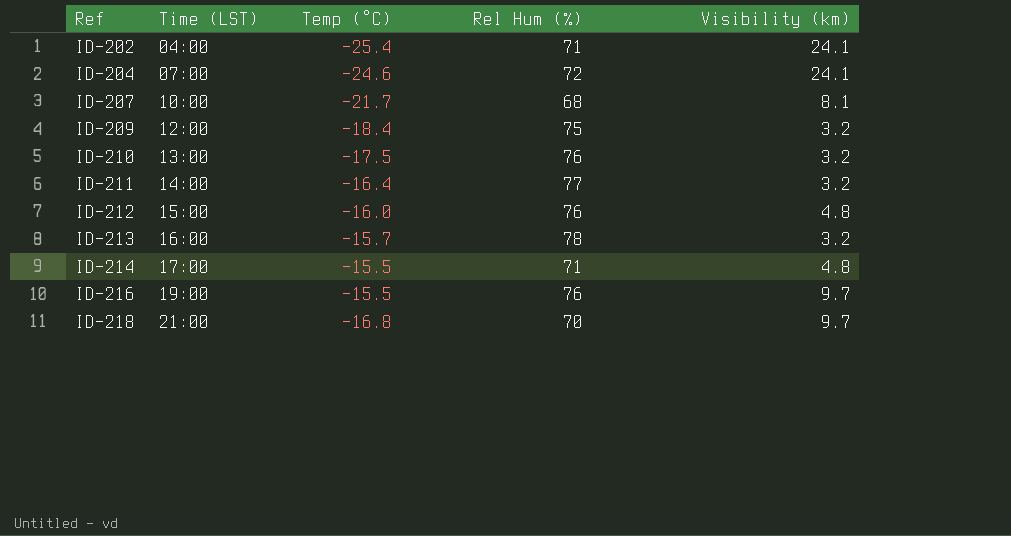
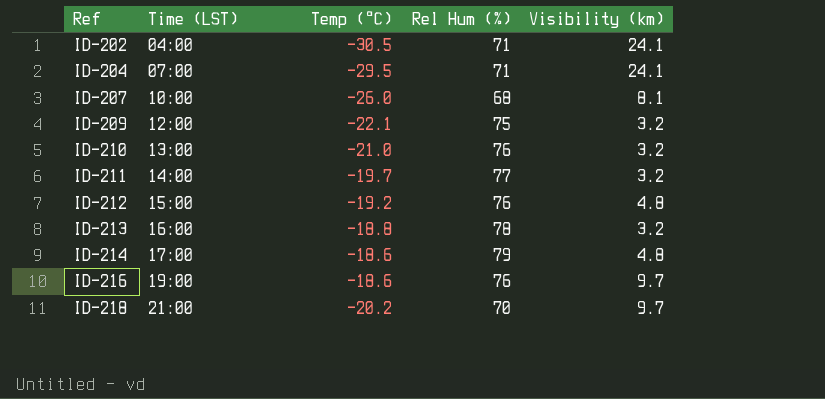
ID-202 | Temp (°C): -25.4 -> -30.5
ID-204 | Temp (°C): -24.6 -> -29.5
ID-204 | Rel Hum (%): 72 -> 71
ID-207 | Temp (°C): -21.7 -> -26.0
ID-209 | Temp (°C): -18.4 -> -22.1
ID-210 | Temp (°C): -17.5 -> -21.0
ID-211 | Temp (°C): -16.4 -> -19.7
ID-212 | Temp (°C): -16.0 -> -19.2
ID-213 | Temp (°C): -15.7 -> -18.8
ID-214 | Temp (°C): -15.5 -> -18.6
ID-214 | Rel Hum (%): 71 -> 79
ID-216 | Temp (°C): -15.5 -> -18.6
ID-218 | Temp (°C): -16.8 -> -20.2

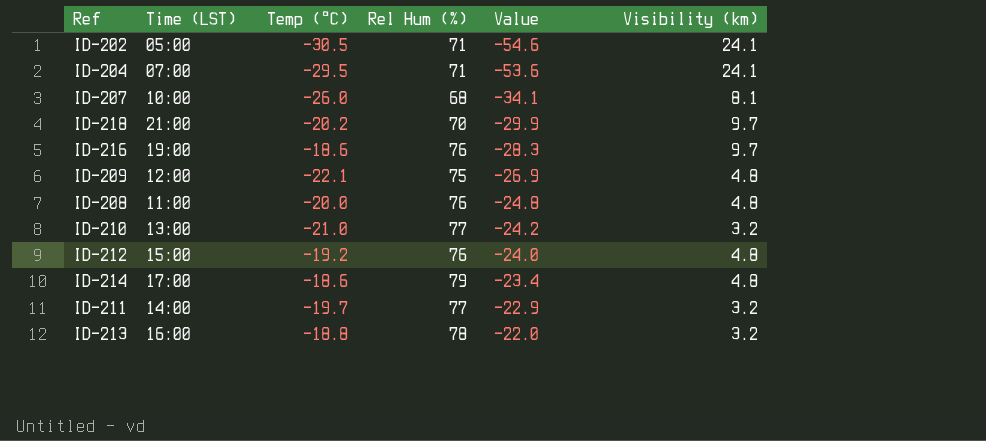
row order: Ref ascending -> Value ascending
column Value | formula: none -> [Temp (°C)] - [Visibility (km)]
ID-202 | Time (LST): 04:00 -> 05:00
ID-209 | Visibility (km): 3.2 -> 4.8
row ID-208: none -> 11:00 | -20.0 | 76 | -24.8 | 4.8
ID-210 | Rel Hum (%): 76 -> 77

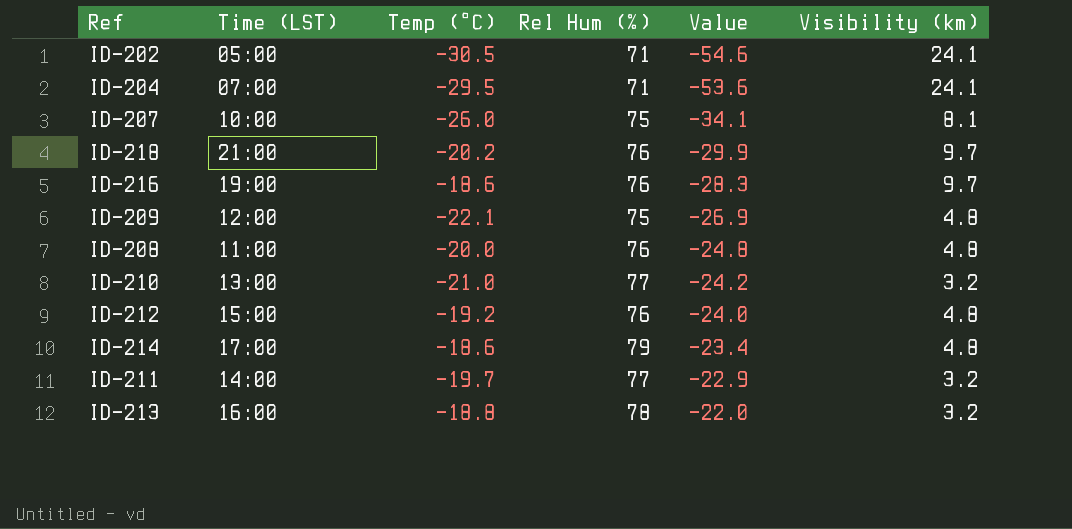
ID-207 | Rel Hum (%): 68 -> 75
ID-218 | Rel Hum (%): 70 -> 76

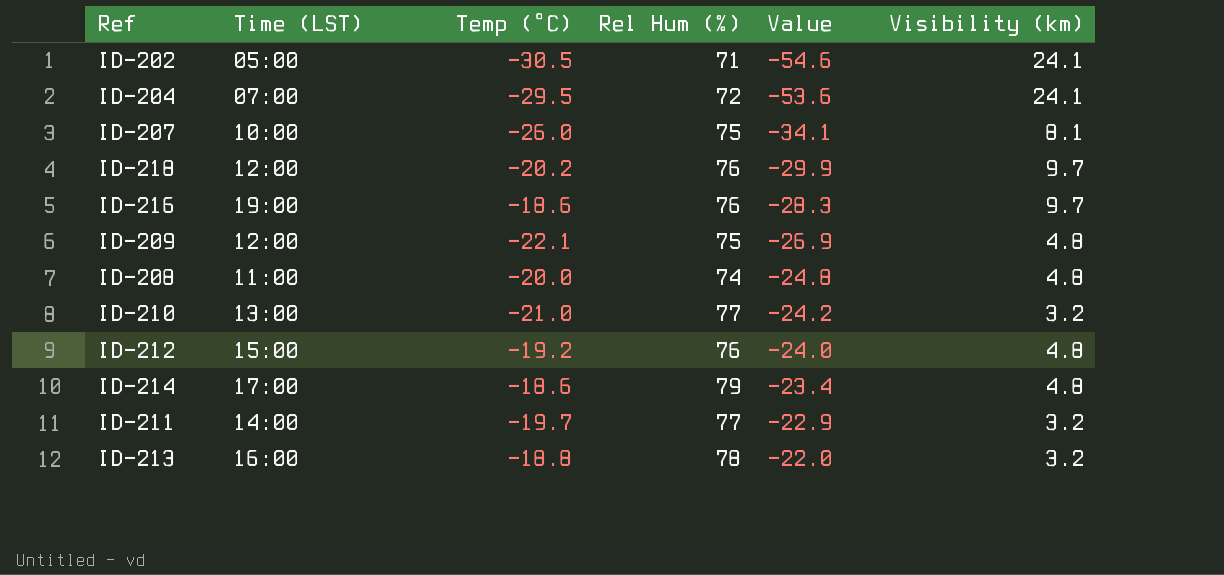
ID-204 | Rel Hum (%): 71 -> 72
ID-218 | Time (LST): 21:00 -> 12:00
ID-208 | Rel Hum (%): 76 -> 74

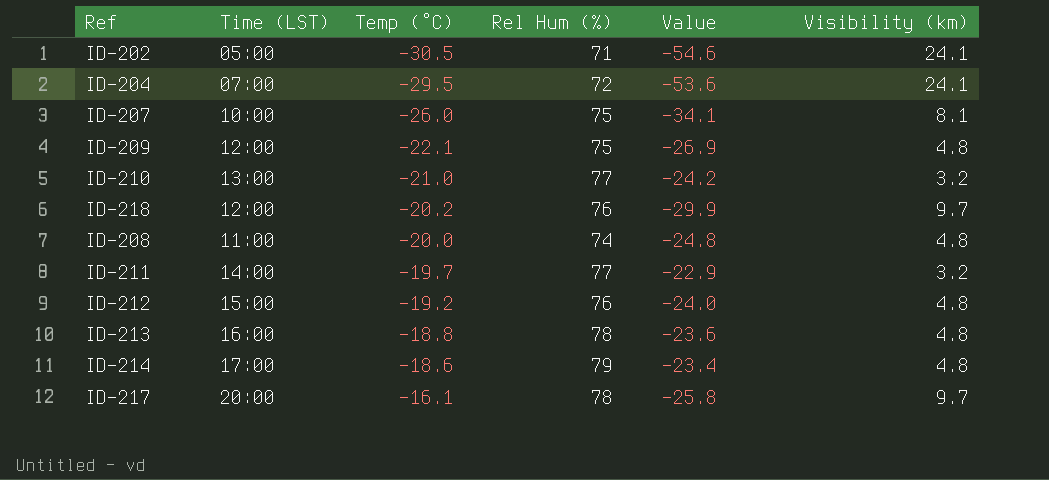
row order: Value ascending -> Temp (°C) ascending
row ID-216: 19:00 | -18.6 | 76 | -28.3 | 9.7 -> none
ID-213 | Value: -22.0 -> -23.6
ID-213 | Visibility (km): 3.2 -> 4.8
row ID-217: none -> 20:00 | -16.1 | 78 | -25.8 | 9.7

